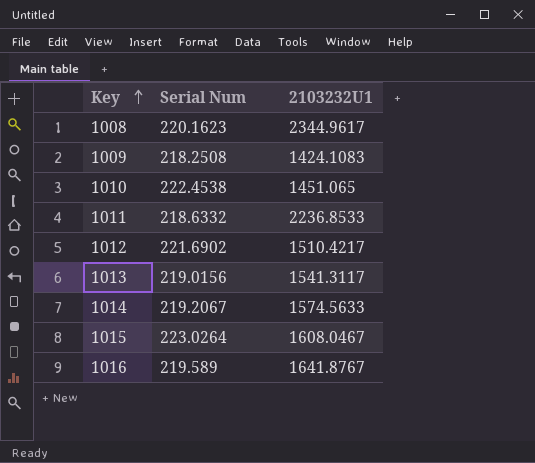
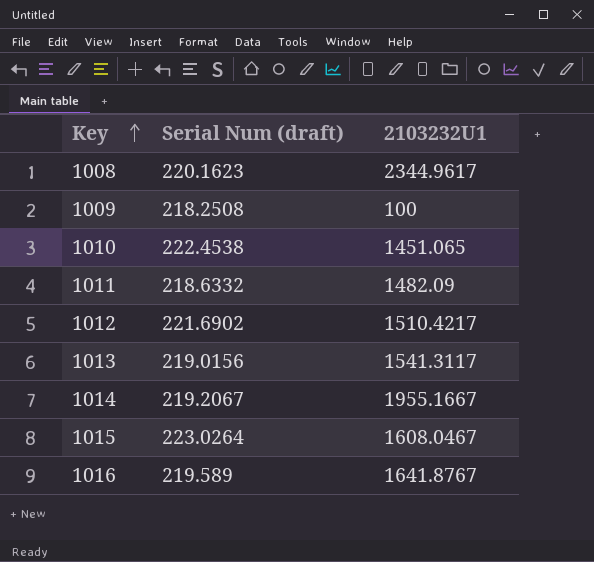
column name: Serial Num -> Serial Num (draft)
1009 | 2103232U1: 1424.1083 -> 100
1011 | 2103232U1: 2236.8533 -> 1482.09
1014 | 2103232U1: 1574.5633 -> 1955.1667

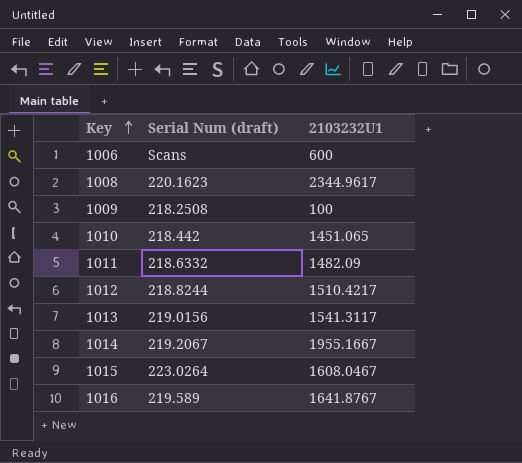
row 1006: none -> Scans | 600
1010 | Serial Num (draft): 222.4538 -> 218.442
1012 | Serial Num (draft): 221.6902 -> 218.8244

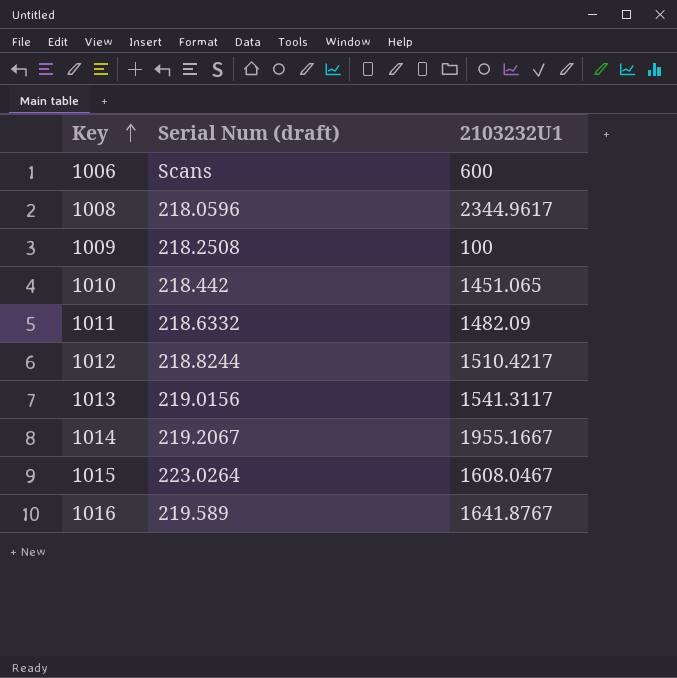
1008 | Serial Num (draft): 220.1623 -> 218.0596

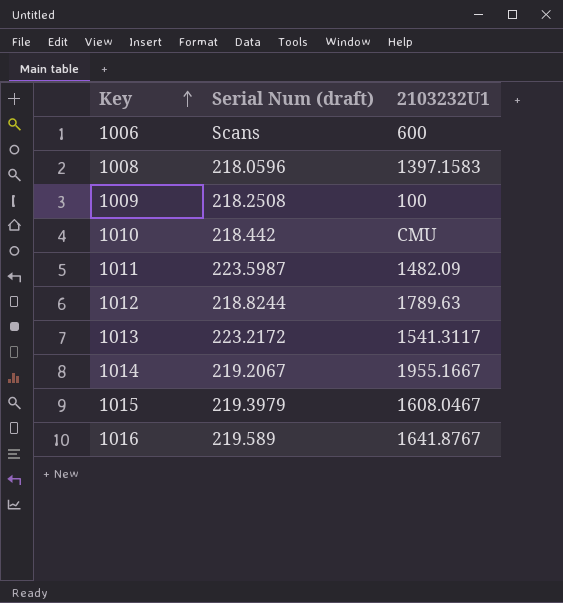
1008 | 2103232U1: 2344.9617 -> 1397.1583
1010 | 2103232U1: 1451.065 -> CMU
1011 | Serial Num (draft): 218.6332 -> 223.5987
1012 | 2103232U1: 1510.4217 -> 1789.63
1013 | Serial Num (draft): 219.0156 -> 223.2172
1015 | Serial Num (draft): 223.0264 -> 219.3979

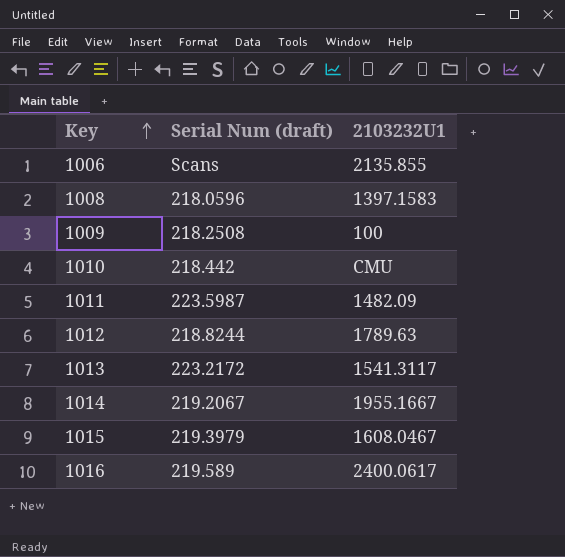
1006 | 2103232U1: 600 -> 2135.855
1016 | 2103232U1: 1641.8767 -> 2400.0617

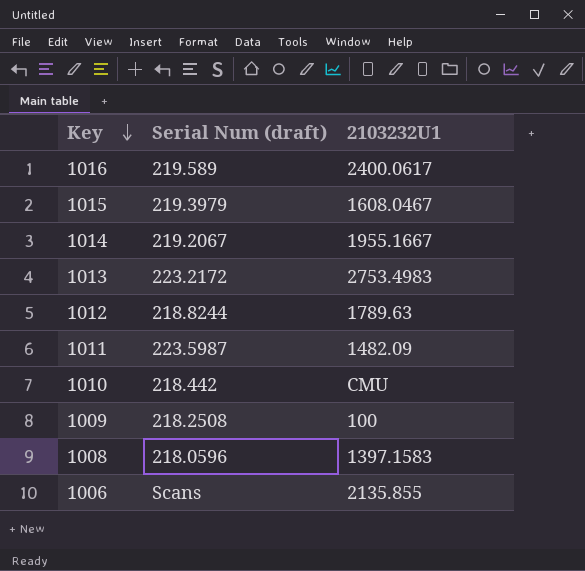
row order: Key ascending -> Key descending
1013 | 2103232U1: 1541.3117 -> 2753.4983

